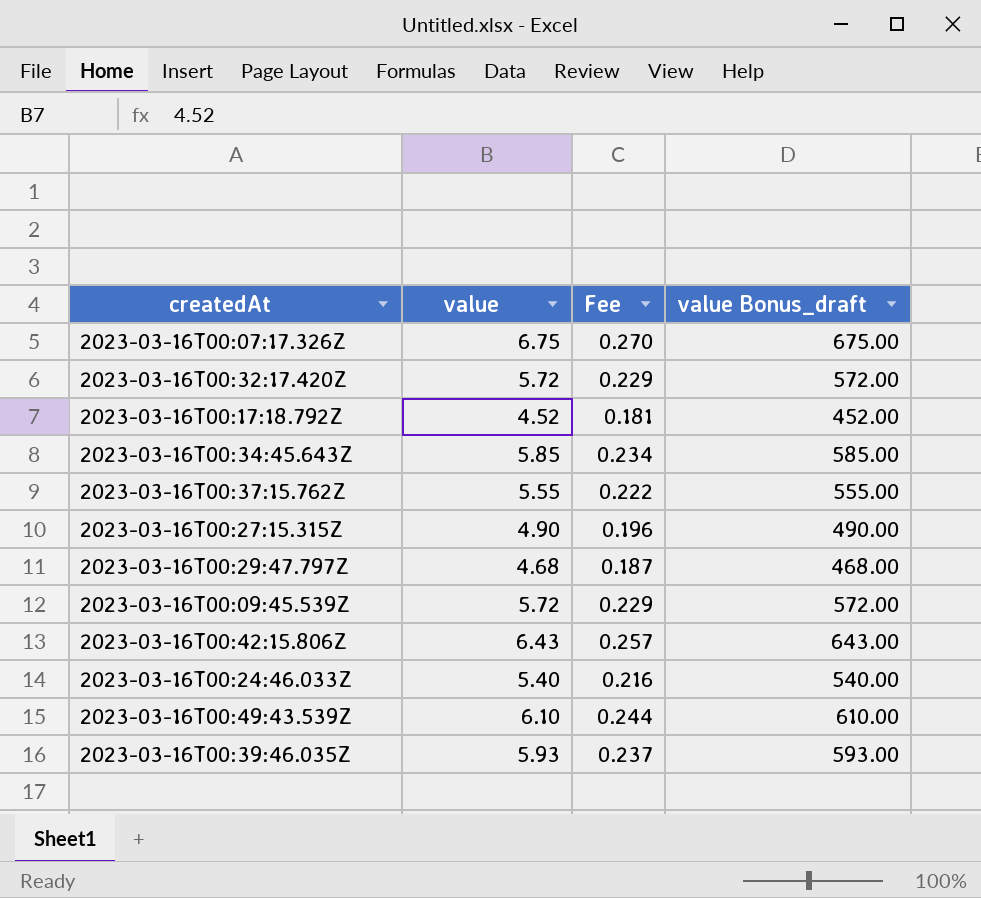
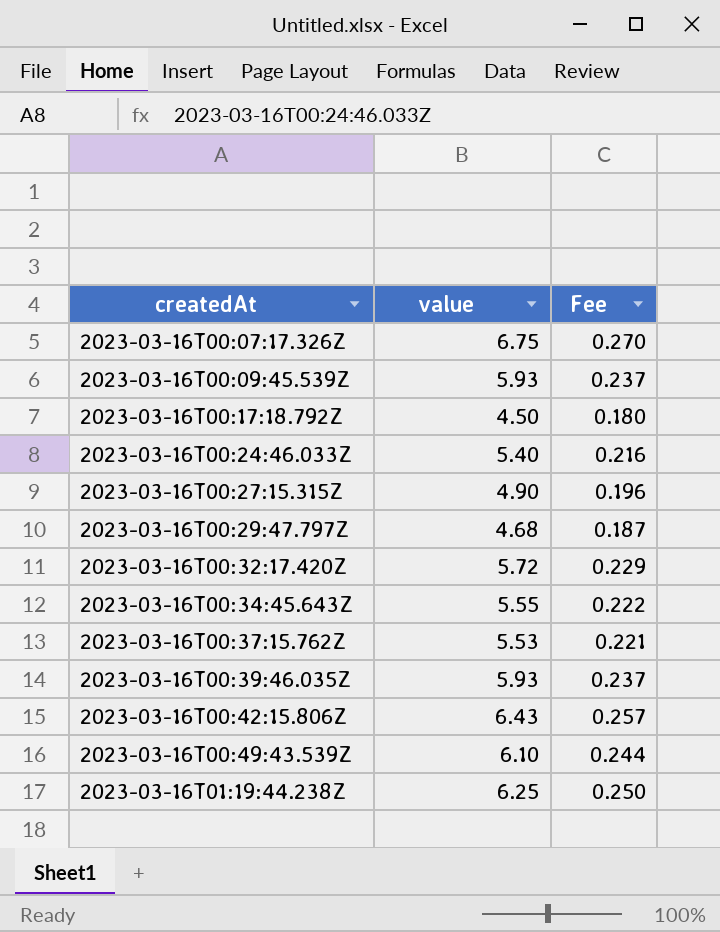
row order: none -> createdAt ascending
column value Bonus_draft | formula: [value] * 100 -> none
2023-03-16T00:09:45.539Z | value: 5.72 -> 5.93
2023-03-16T00:09:45.539Z | Fee: 0.229 -> 0.237
2023-03-16T00:17:18.792Z | value: 4.52 -> 4.50
2023-03-16T00:17:18.792Z | Fee: 0.181 -> 0.180
2023-03-16T00:34:45.643Z | value: 5.85 -> 5.55
2023-03-16T00:34:45.643Z | Fee: 0.234 -> 0.222
2023-03-16T00:37:15.762Z | value: 5.55 -> 5.53
2023-03-16T00:37:15.762Z | Fee: 0.222 -> 0.221
row 2023-03-16T01:19:44.238Z: none -> 6.25 | 0.250

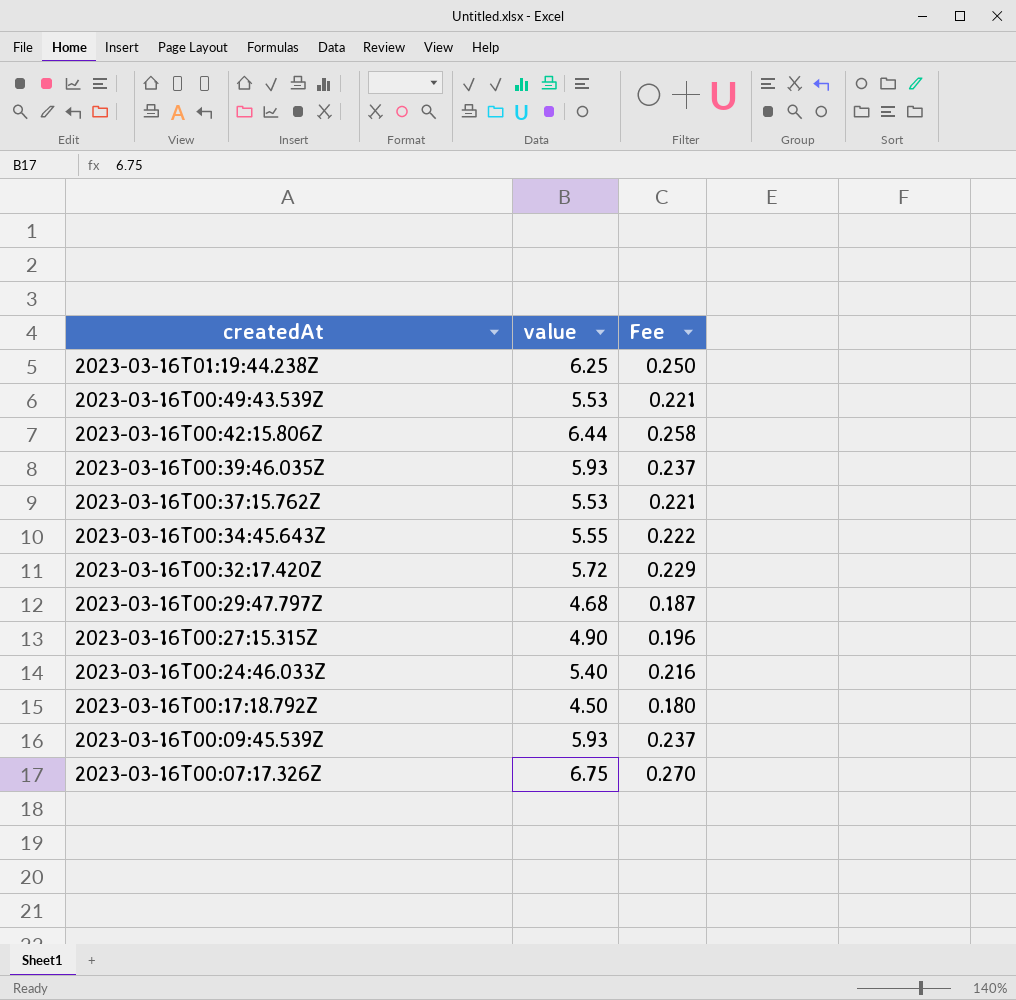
row order: createdAt ascending -> createdAt descending
2023-03-16T00:49:43.539Z | value: 6.10 -> 5.53
2023-03-16T00:49:43.539Z | Fee: 0.244 -> 0.221
2023-03-16T00:42:15.806Z | value: 6.43 -> 6.44
2023-03-16T00:42:15.806Z | Fee: 0.257 -> 0.258

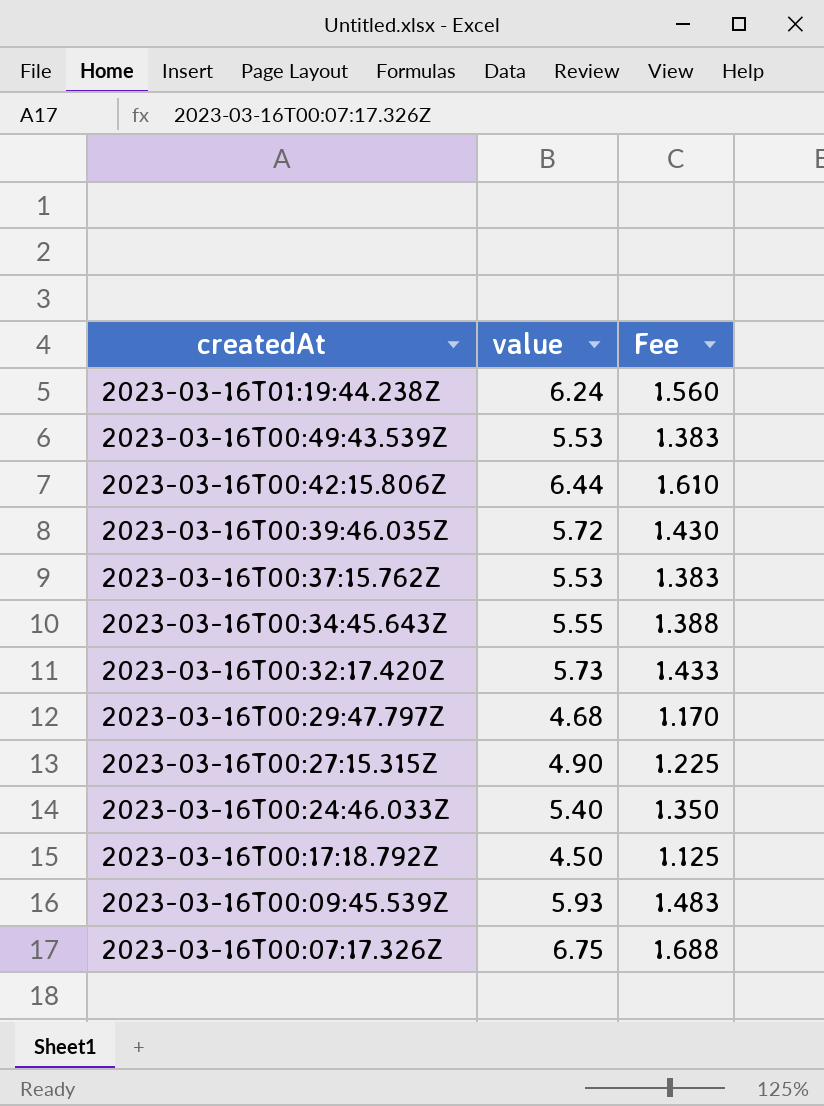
column Fee | formula: [value] * 0.04 -> [value] * 0.25
2023-03-16T01:19:44.238Z | value: 6.25 -> 6.24
2023-03-16T00:39:46.035Z | value: 5.93 -> 5.72
2023-03-16T00:32:17.420Z | value: 5.72 -> 5.73

